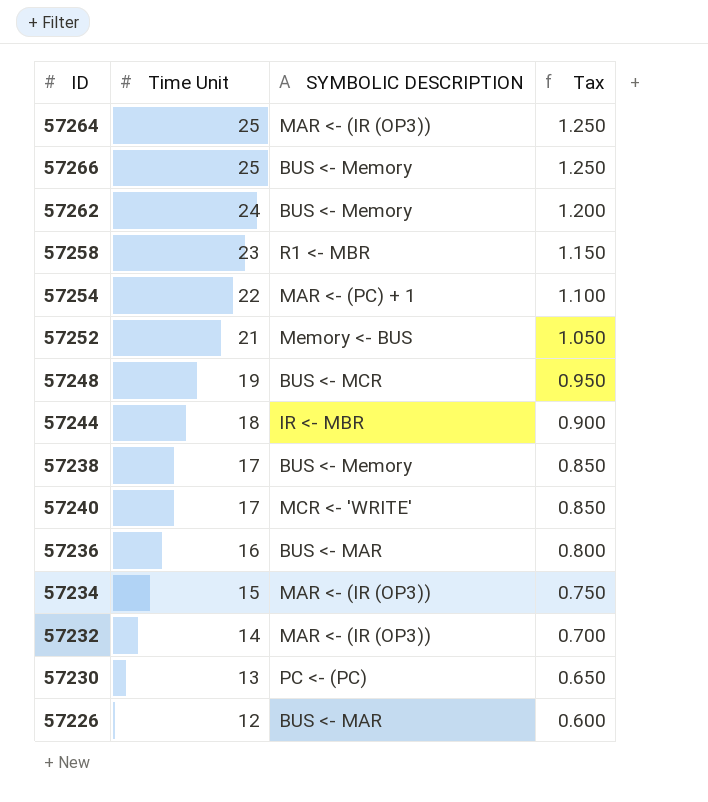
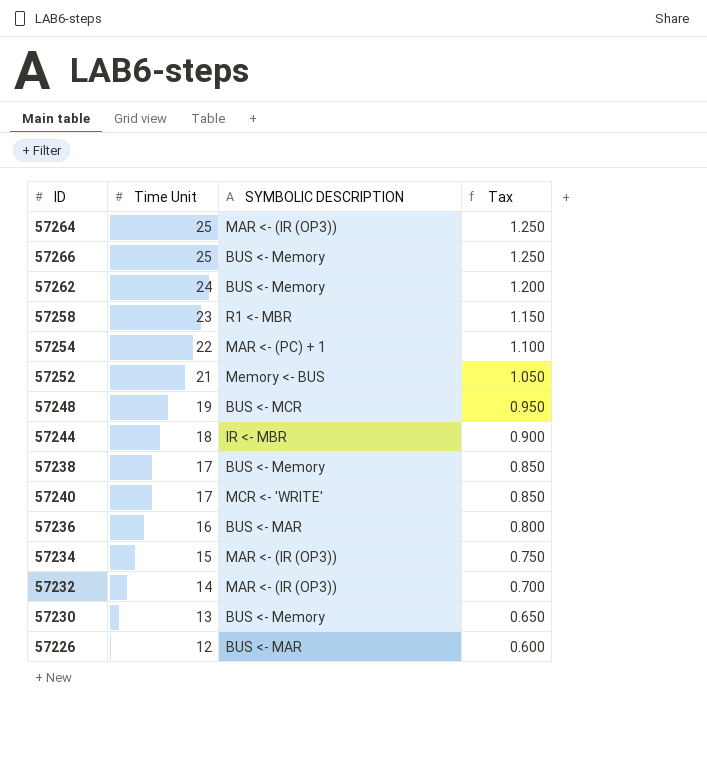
57230 | SYMBOLIC DESCRIPTION: PC <- (PC) -> BUS <- Memory

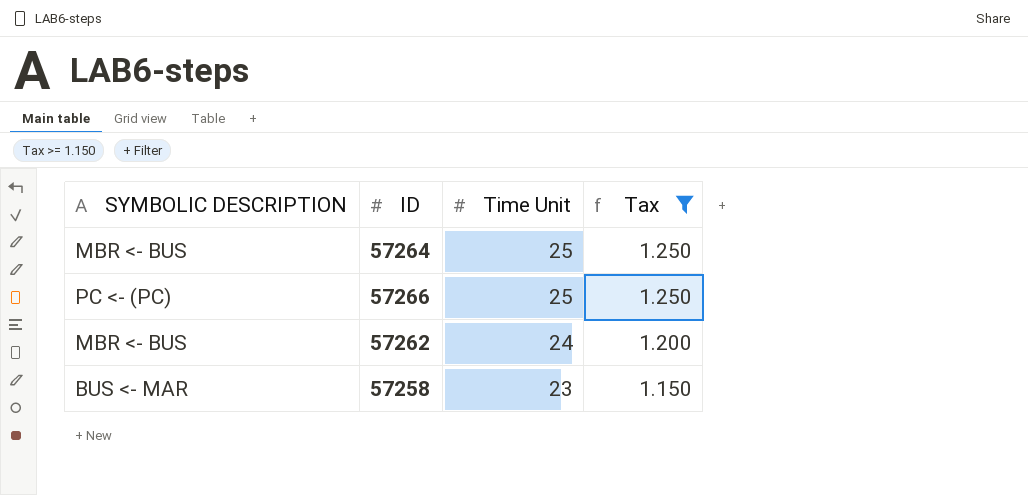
filter: none -> Tax >= 1.150
column SYMBOLIC DESCRIPTION | position: 3 -> 1
57264 | SYMBOLIC DESCRIPTION: MAR <- (IR (OP3)) -> MBR <- BUS
57266 | SYMBOLIC DESCRIPTION: BUS <- Memory -> PC <- (PC)
57262 | SYMBOLIC DESCRIPTION: BUS <- Memory -> MBR <- BUS
57258 | SYMBOLIC DESCRIPTION: R1 <- MBR -> BUS <- MAR

